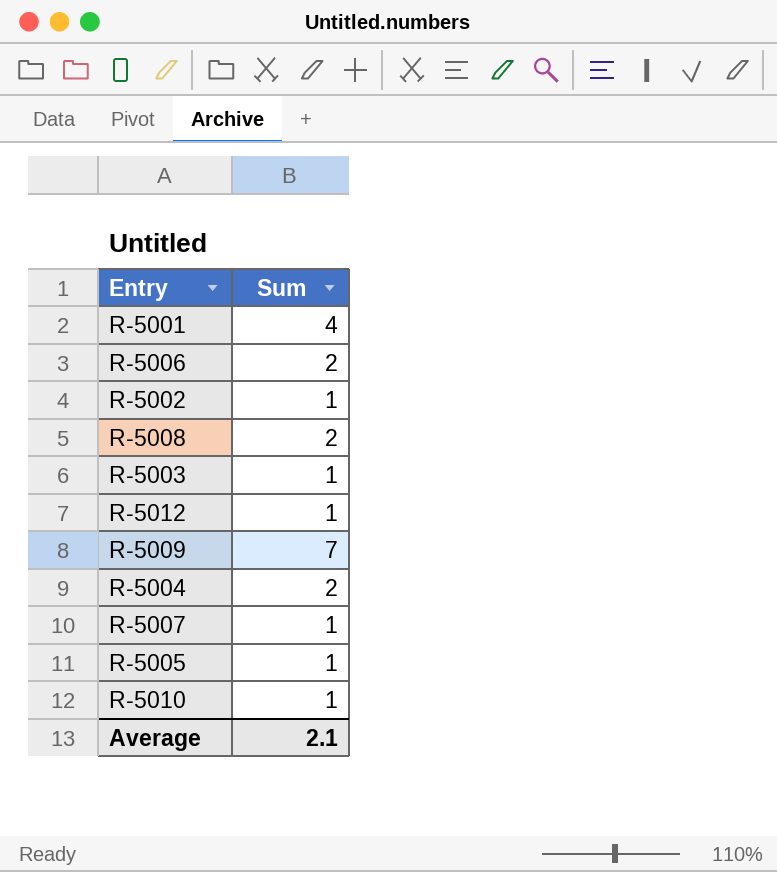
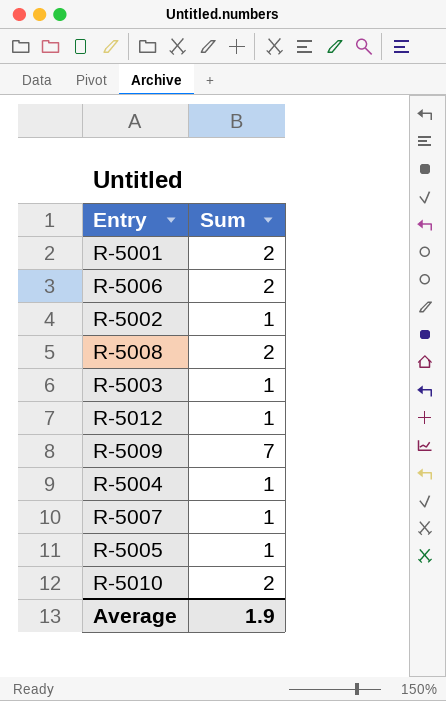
R-5001 | Sum: 4 -> 2
R-5004 | Sum: 2 -> 1
R-5010 | Sum: 1 -> 2
Average | Sum: 2.1 -> 1.9

